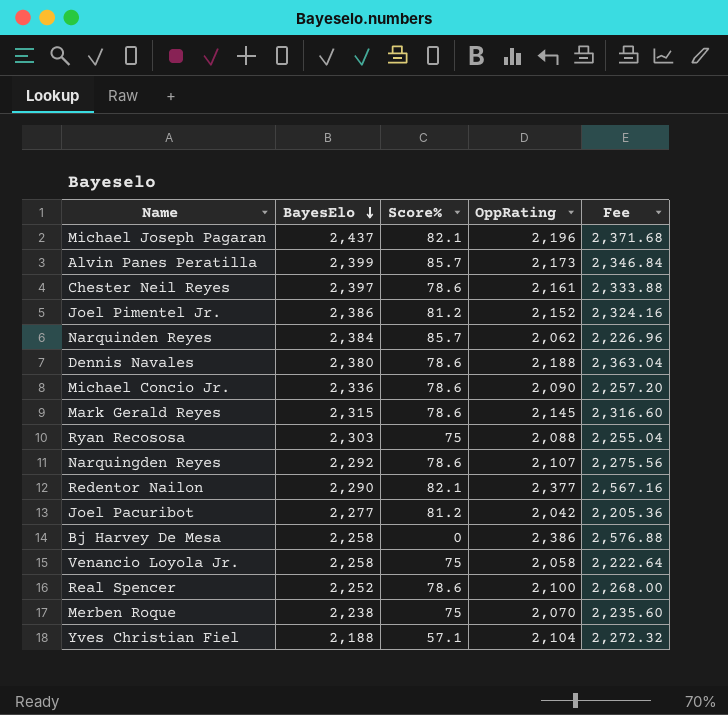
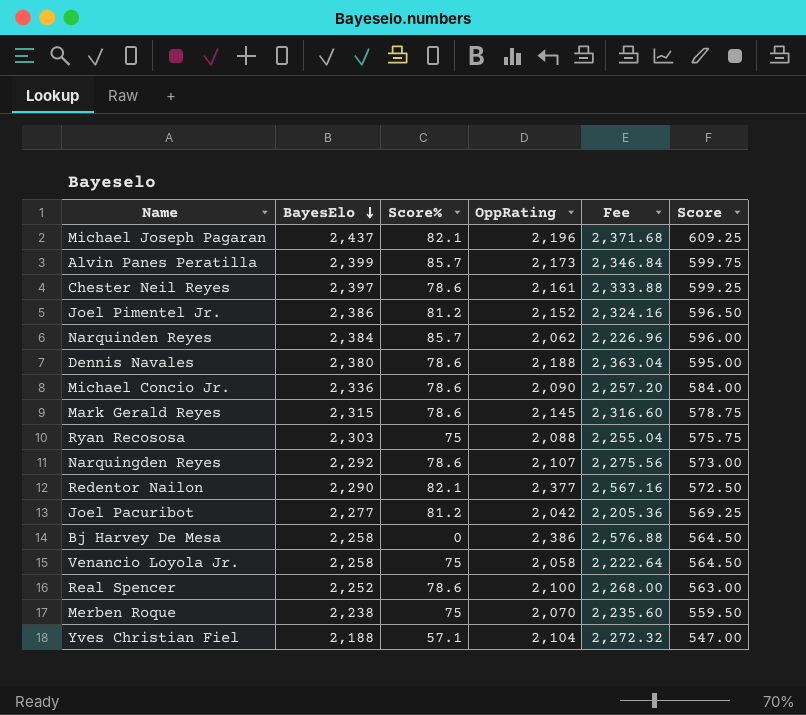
column Score | formula: none -> [BayesElo] * 0.25

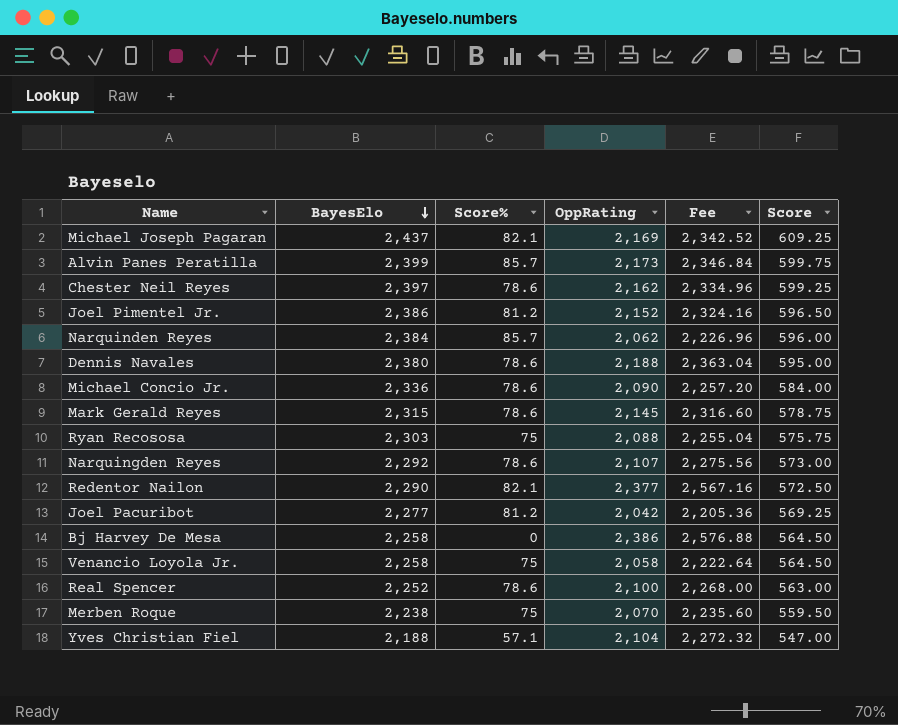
Michael Joseph Pagaran | OppRating: 2,196 -> 2,169
Michael Joseph Pagaran | Fee: 2,371.68 -> 2,342.52
Chester Neil Reyes | OppRating: 2,161 -> 2,162
Chester Neil Reyes | Fee: 2,333.88 -> 2,334.96

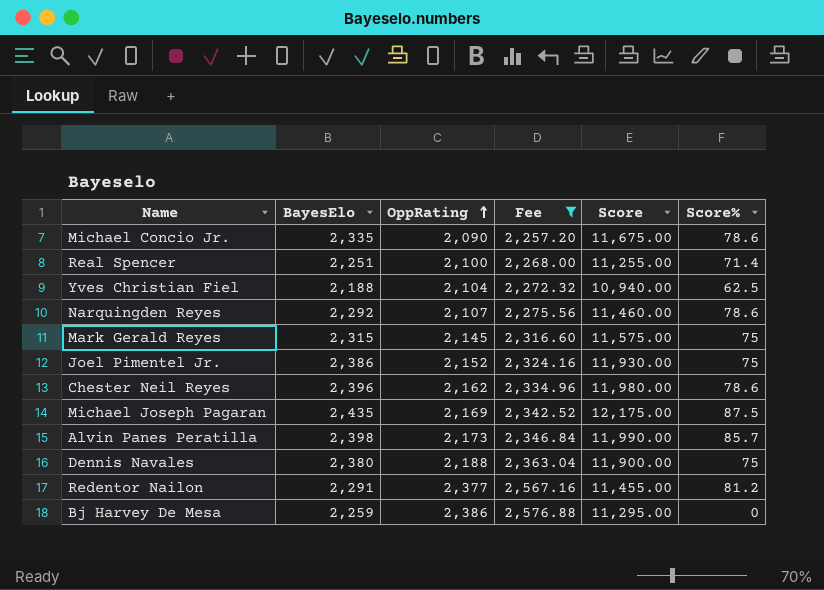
filter: none -> Fee >= 2,257.20
row order: BayesElo descending -> OppRating ascending
column Score | formula: [BayesElo] * 0.25 -> [BayesElo] * 5
column Score% | position: 3 -> 6
Michael Concio Jr. | BayesElo: 2,336 -> 2,335
Real Spencer | BayesElo: 2,252 -> 2,251
Real Spencer | Score%: 78.6 -> 71.4
Yves Christian Fiel | Score%: 57.1 -> 62.5
Mark Gerald Reyes | Score%: 78.6 -> 75
Joel Pimentel Jr. | Score%: 81.2 -> 75
Chester Neil Reyes | BayesElo: 2,397 -> 2,396
Michael Joseph Pagaran | BayesElo: 2,437 -> 2,435
Michael Joseph Pagaran | Score%: 82.1 -> 87.5
Alvin Panes Peratilla | BayesElo: 2,399 -> 2,398
Dennis Navales | Score%: 78.6 -> 75
Redentor Nailon | BayesElo: 2,290 -> 2,291
Redentor Nailon | Score%: 82.1 -> 81.2
Bj Harvey De Mesa | BayesElo: 2,258 -> 2,259

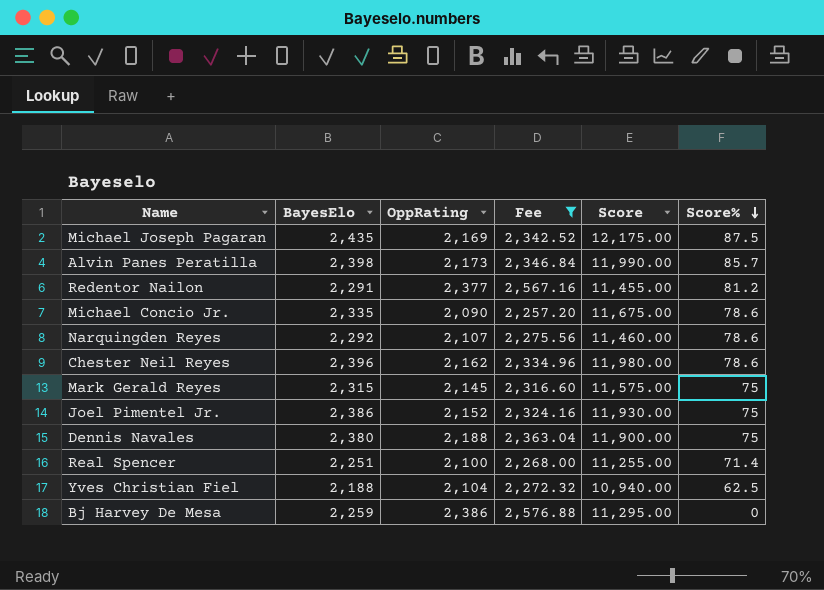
row order: OppRating ascending -> Score% descending

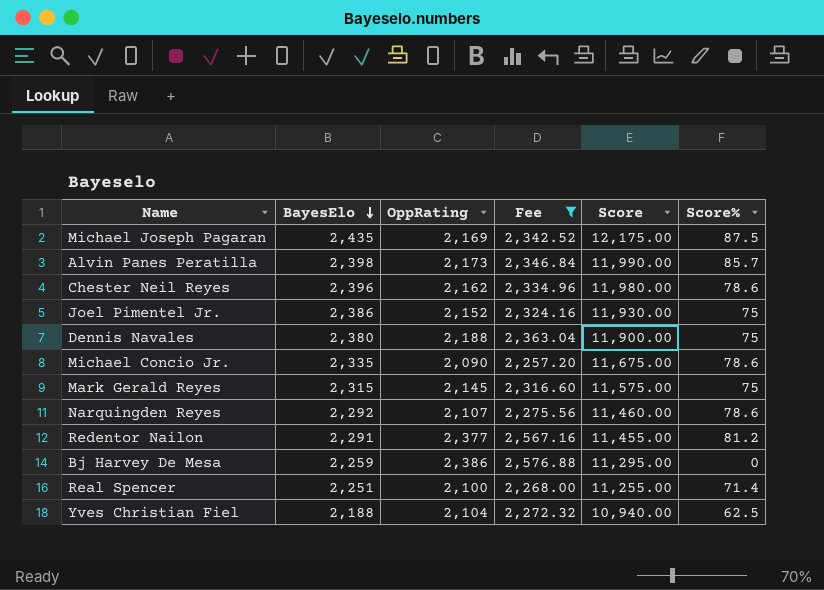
row order: Score% descending -> BayesElo descending

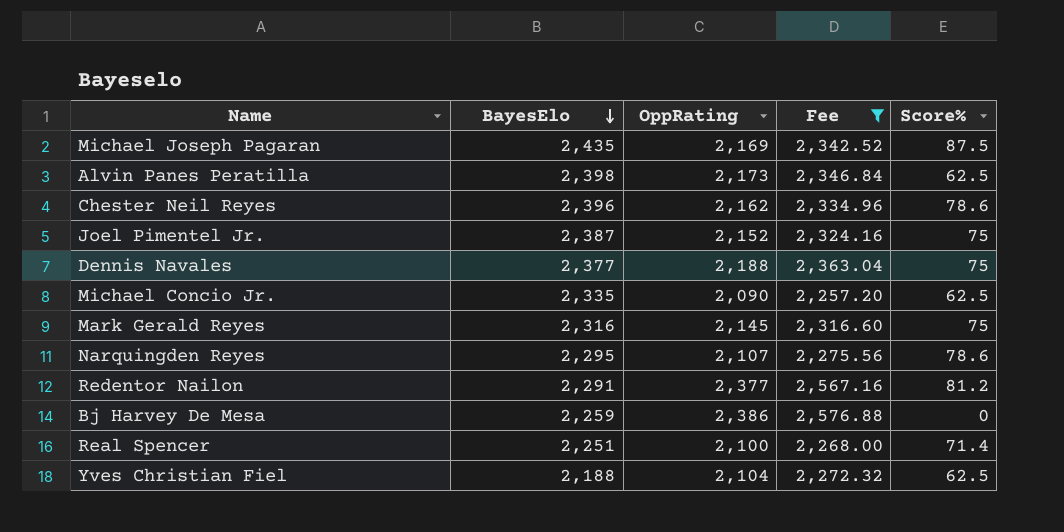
column Score | formula: [BayesElo] * 5 -> none
Alvin Panes Peratilla | Score%: 85.7 -> 62.5
Joel Pimentel Jr. | BayesElo: 2,386 -> 2,387
Dennis Navales | BayesElo: 2,380 -> 2,377
Michael Concio Jr. | Score%: 78.6 -> 62.5
Mark Gerald Reyes | BayesElo: 2,315 -> 2,316
Narquingden Reyes | BayesElo: 2,292 -> 2,295

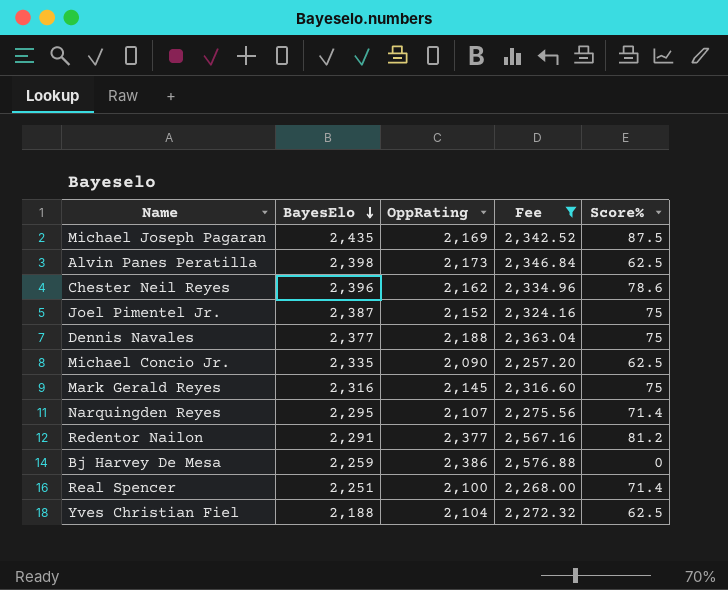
Narquingden Reyes | Score%: 78.6 -> 71.4

